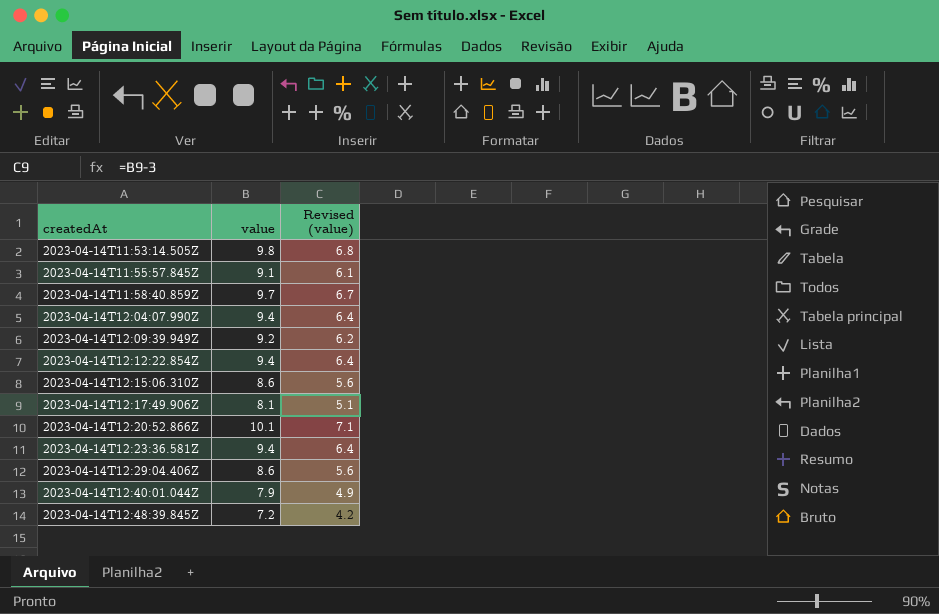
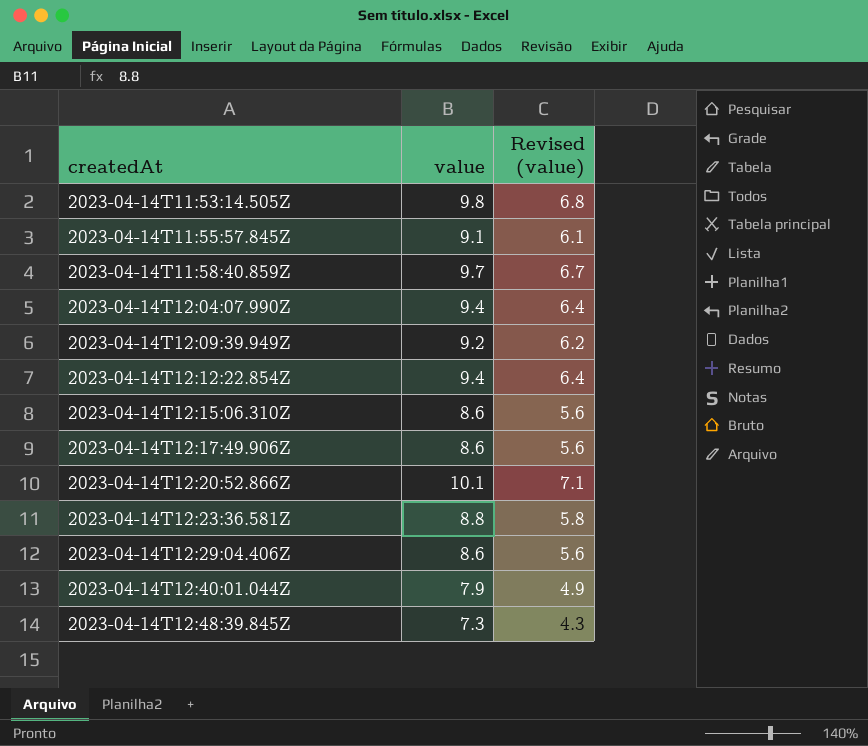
2023-04-14T12:17:49.906Z | value: 8.1 -> 8.6
2023-04-14T12:17:49.906Z | Revised (value): 5.1 -> 5.6
2023-04-14T12:23:36.581Z | value: 9.4 -> 8.8
2023-04-14T12:23:36.581Z | Revised (value): 6.4 -> 5.8
2023-04-14T12:48:39.845Z | value: 7.2 -> 7.3
2023-04-14T12:48:39.845Z | Revised (value): 4.2 -> 4.3

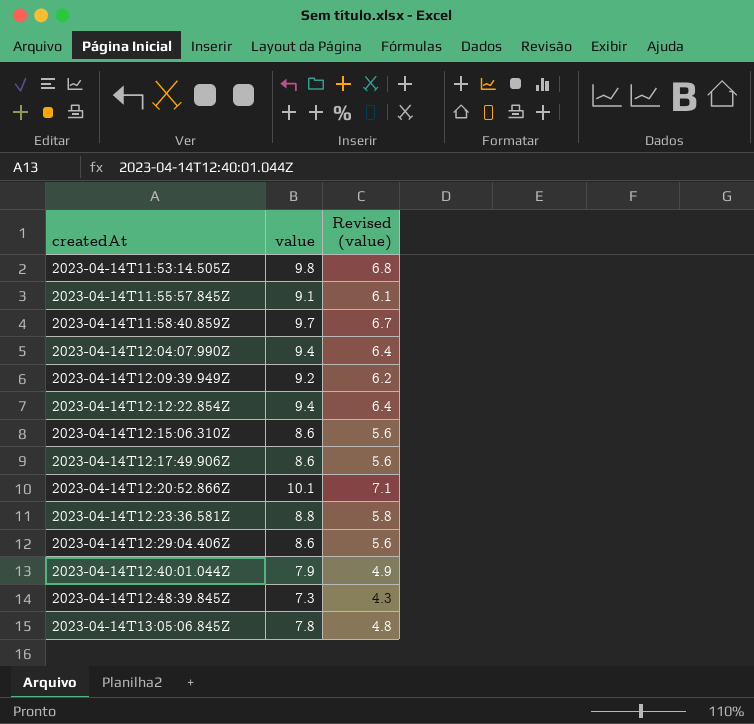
row 2023-04-14T13:05:06.845Z: none -> 7.8 | 4.8

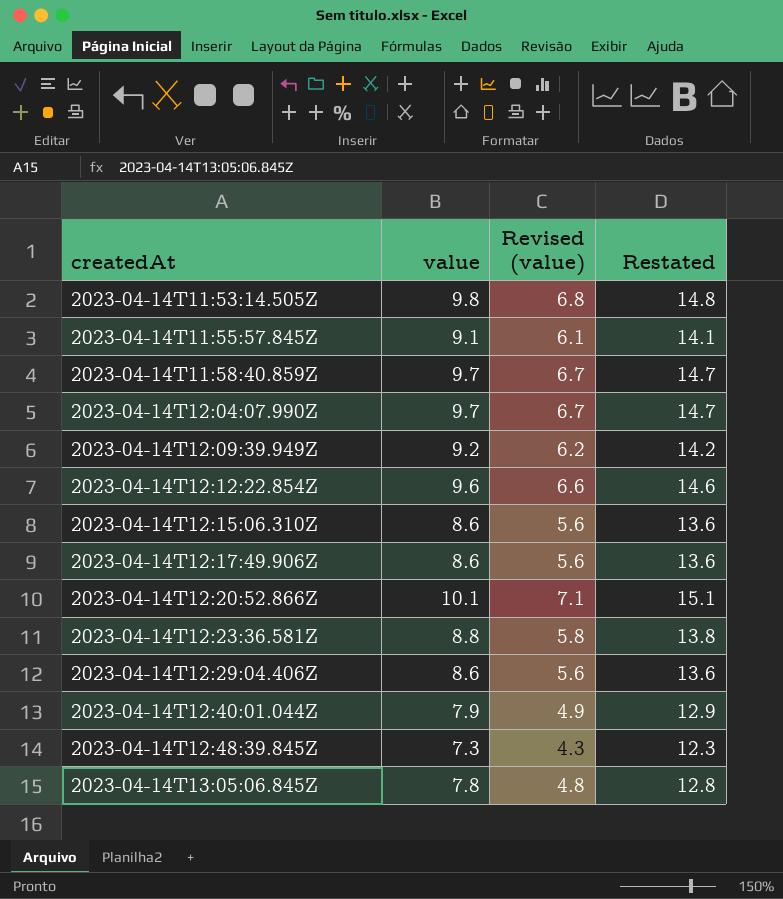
column Restated | formula: none -> [value] + 5
2023-04-14T12:04:07.990Z | value: 9.4 -> 9.7
2023-04-14T12:04:07.990Z | Revised (value): 6.4 -> 6.7
2023-04-14T12:12:22.854Z | value: 9.4 -> 9.6
2023-04-14T12:12:22.854Z | Revised (value): 6.4 -> 6.6

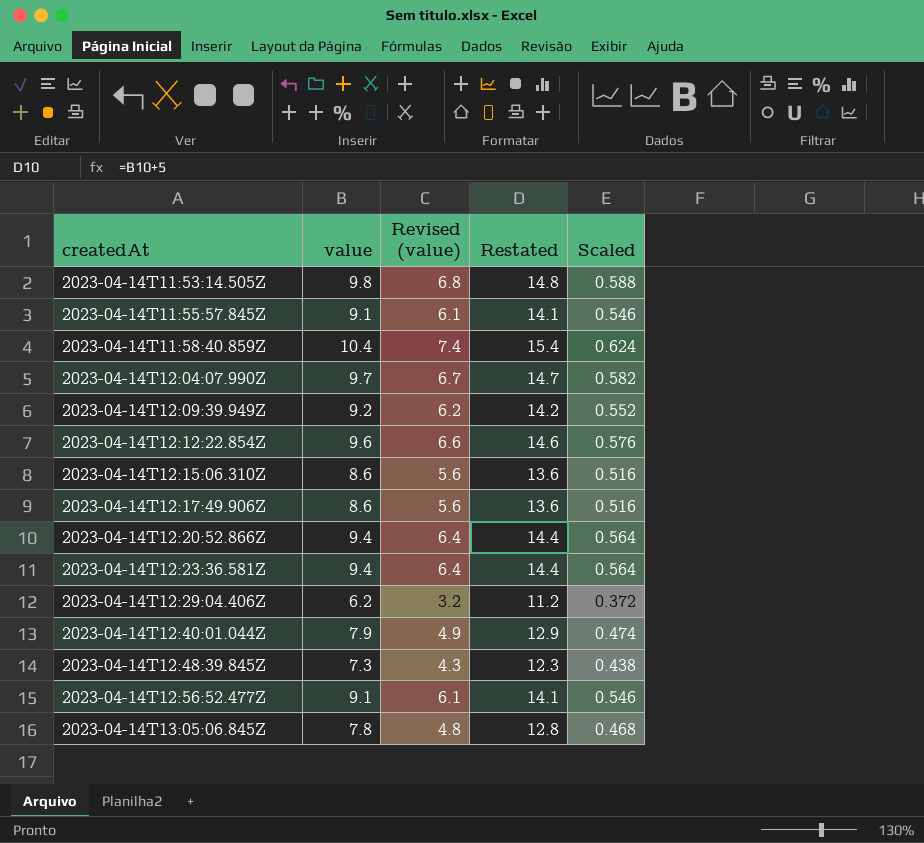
column Scaled | formula: none -> [value] * 0.06
2023-04-14T11:58:40.859Z | value: 9.7 -> 10.4
2023-04-14T11:58:40.859Z | Revised (value): 6.7 -> 7.4
2023-04-14T11:58:40.859Z | Restated: 14.7 -> 15.4
2023-04-14T12:20:52.866Z | value: 10.1 -> 9.4
2023-04-14T12:20:52.866Z | Revised (value): 7.1 -> 6.4
2023-04-14T12:20:52.866Z | Restated: 15.1 -> 14.4
2023-04-14T12:23:36.581Z | value: 8.8 -> 9.4
2023-04-14T12:23:36.581Z | Revised (value): 5.8 -> 6.4
2023-04-14T12:23:36.581Z | Restated: 13.8 -> 14.4
2023-04-14T12:29:04.406Z | value: 8.6 -> 6.2
2023-04-14T12:29:04.406Z | Revised (value): 5.6 -> 3.2
2023-04-14T12:29:04.406Z | Restated: 13.6 -> 11.2
row 2023-04-14T12:56:52.477Z: none -> 9.1 | 6.1 | 14.1 | 0.546

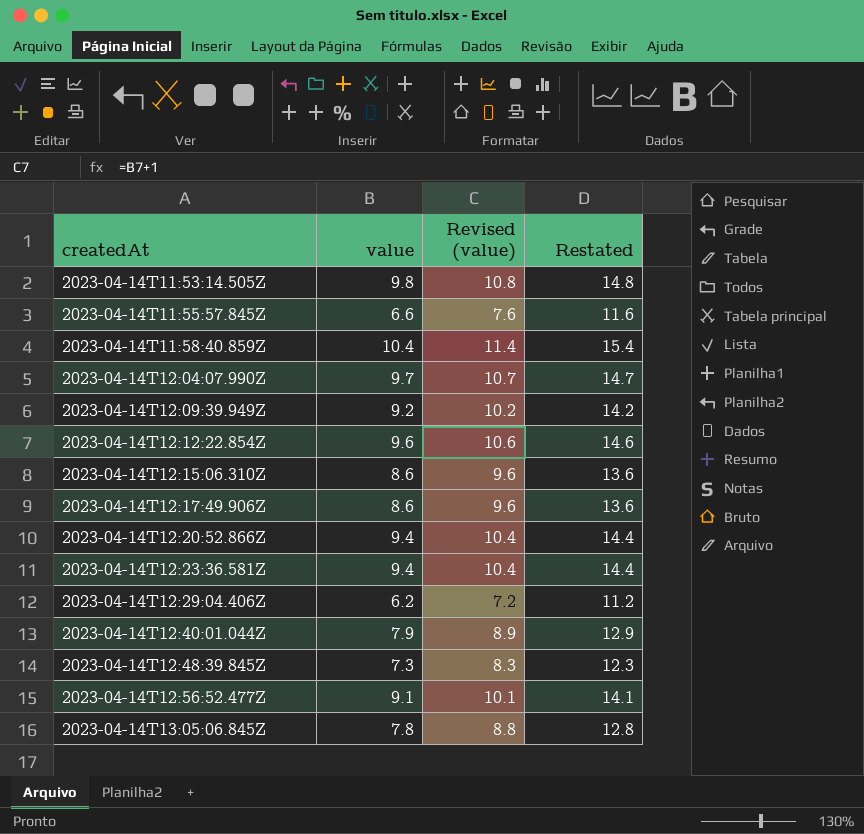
column Scaled | formula: [value] * 0.06 -> none
column Revised (value) | formula: [value] - 3 -> [value] + 1
2023-04-14T11:55:57.845Z | value: 9.1 -> 6.6
2023-04-14T11:55:57.845Z | Restated: 14.1 -> 11.6

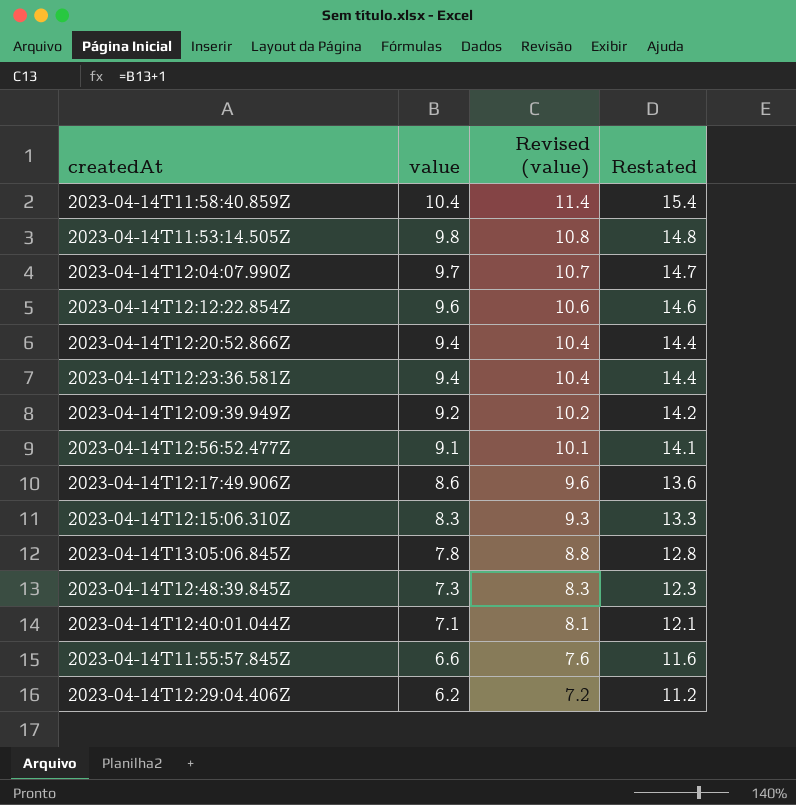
row order: createdAt ascending -> value descending
2023-04-14T12:15:06.310Z | value: 8.6 -> 8.3
2023-04-14T12:15:06.310Z | Revised (value): 9.6 -> 9.3
2023-04-14T12:15:06.310Z | Restated: 13.6 -> 13.3
2023-04-14T12:40:01.044Z | value: 7.9 -> 7.1
2023-04-14T12:40:01.044Z | Revised (value): 8.9 -> 8.1
2023-04-14T12:40:01.044Z | Restated: 12.9 -> 12.1

